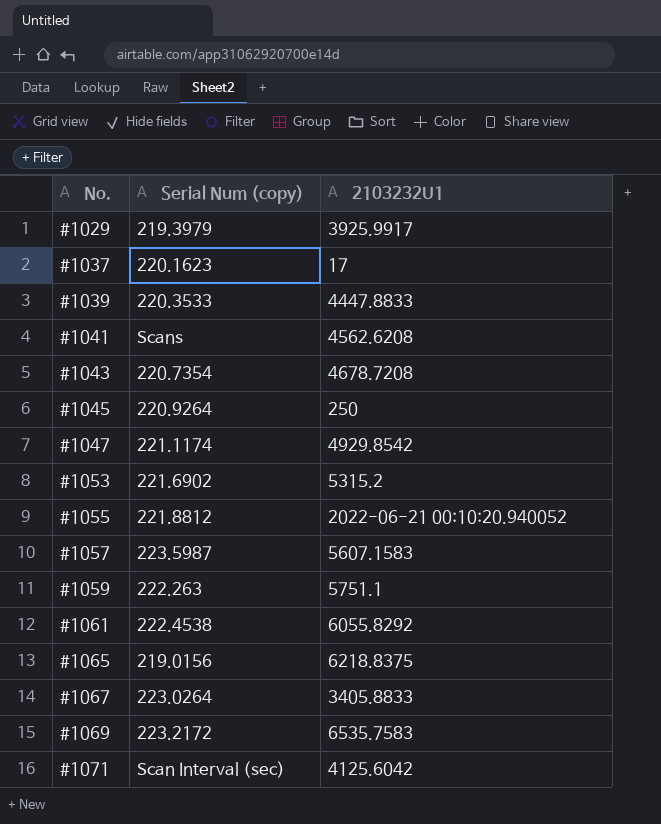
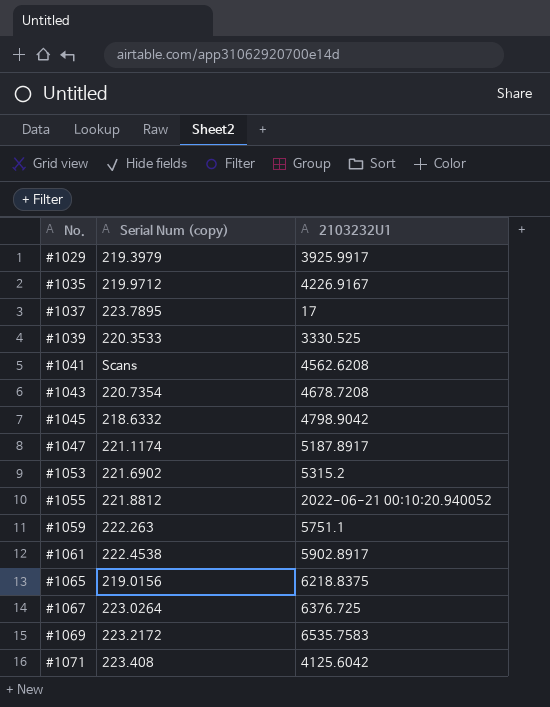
row #1057: 223.5987 | 5607.1583 -> none
row #1035: none -> 219.9712 | 4226.9167
#1037 | Serial Num (copy): 220.1623 -> 223.7895
#1039 | 2103232U1: 4447.8833 -> 3330.525
#1045 | Serial Num (copy): 220.9264 -> 218.6332
#1045 | 2103232U1: 250 -> 4798.9042
#1047 | 2103232U1: 4929.8542 -> 5187.8917
#1061 | 2103232U1: 6055.8292 -> 5902.8917
#1067 | 2103232U1: 3405.8833 -> 6376.725
#1071 | Serial Num (copy): Scan Interval (sec) -> 223.408

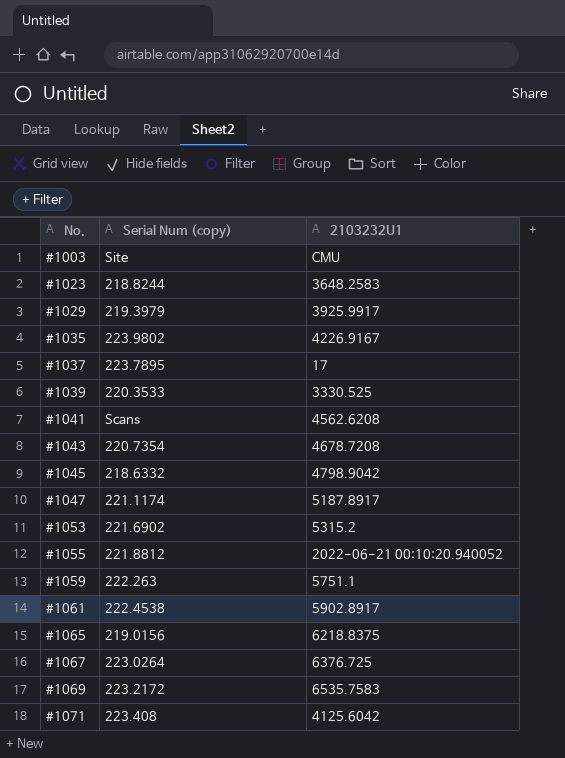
row #1003: none -> Site | CMU
row #1023: none -> 218.8244 | 3648.2583
#1035 | Serial Num (copy): 219.9712 -> 223.9802

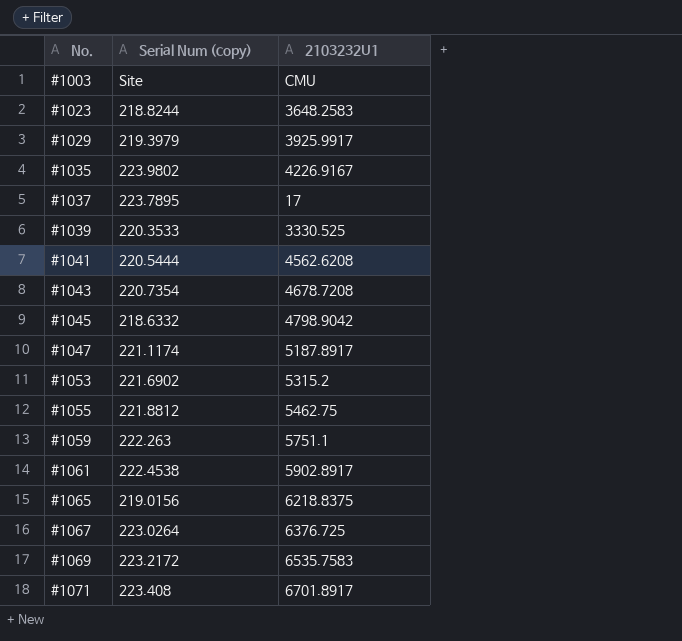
#1041 | Serial Num (copy): Scans -> 220.5444
#1055 | 2103232U1: 2022-06-21 00:10:20.940052 -> 5462.75
#1071 | 2103232U1: 4125.6042 -> 6701.8917

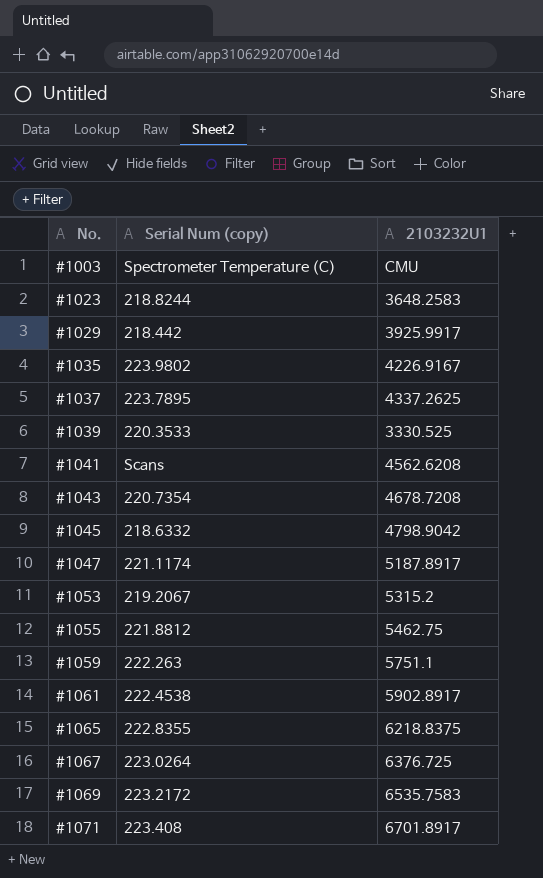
#1003 | Serial Num (copy): Site -> Spectrometer Temperature (C)
#1029 | Serial Num (copy): 219.3979 -> 218.442
#1037 | 2103232U1: 17 -> 4337.2625
#1041 | Serial Num (copy): 220.5444 -> Scans
#1053 | Serial Num (copy): 221.6902 -> 219.2067
#1065 | Serial Num (copy): 219.0156 -> 222.8355

